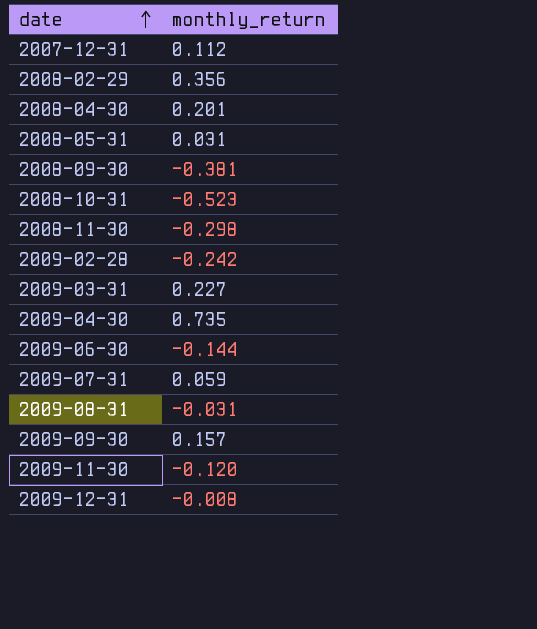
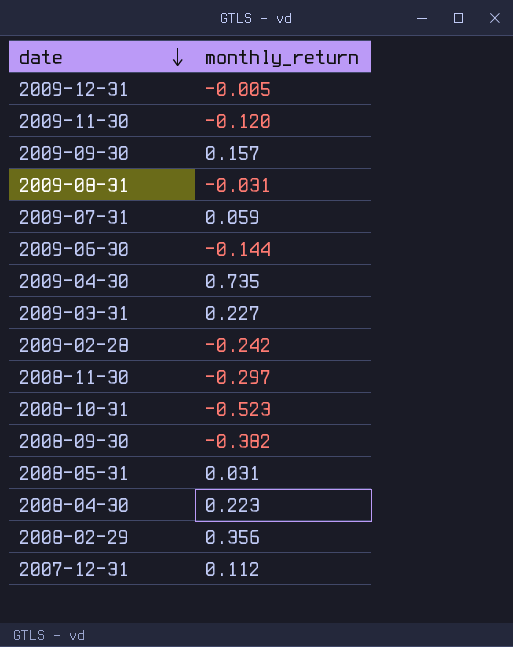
row order: date ascending -> date descending
2009-12-31 | monthly_return: -0.008 -> -0.005
2008-11-30 | monthly_return: -0.298 -> -0.297
2008-09-30 | monthly_return: -0.381 -> -0.382
2008-04-30 | monthly_return: 0.201 -> 0.223

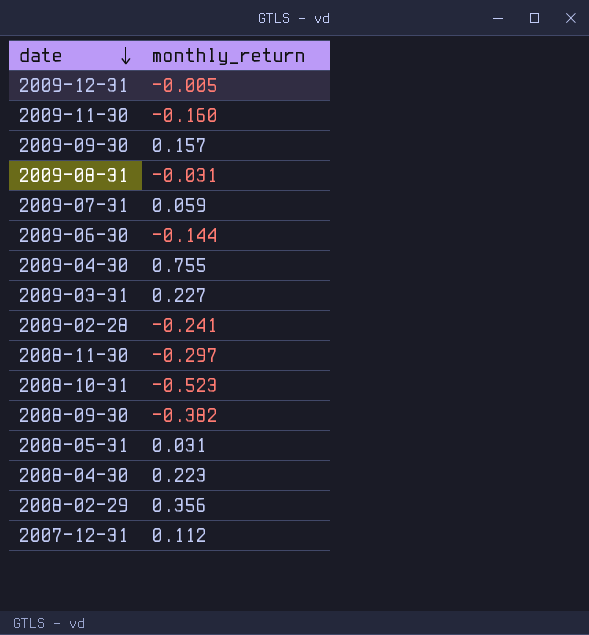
2009-11-30 | monthly_return: -0.120 -> -0.160
2009-04-30 | monthly_return: 0.735 -> 0.755
2009-02-28 | monthly_return: -0.242 -> -0.241

